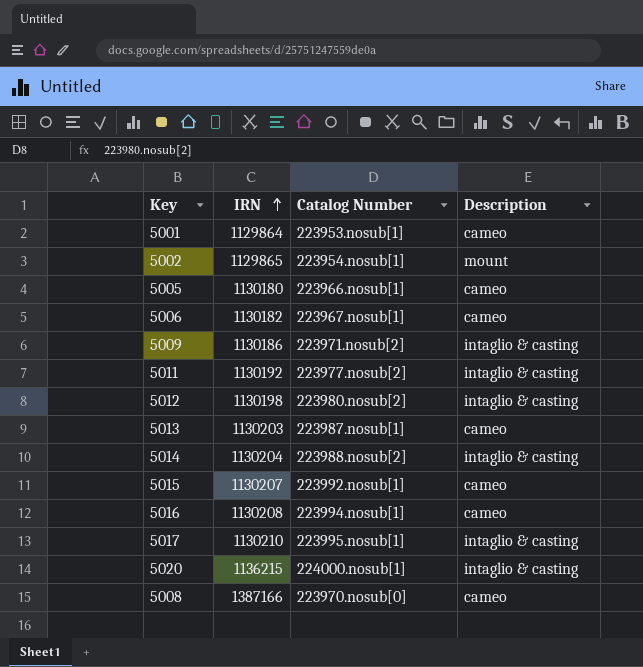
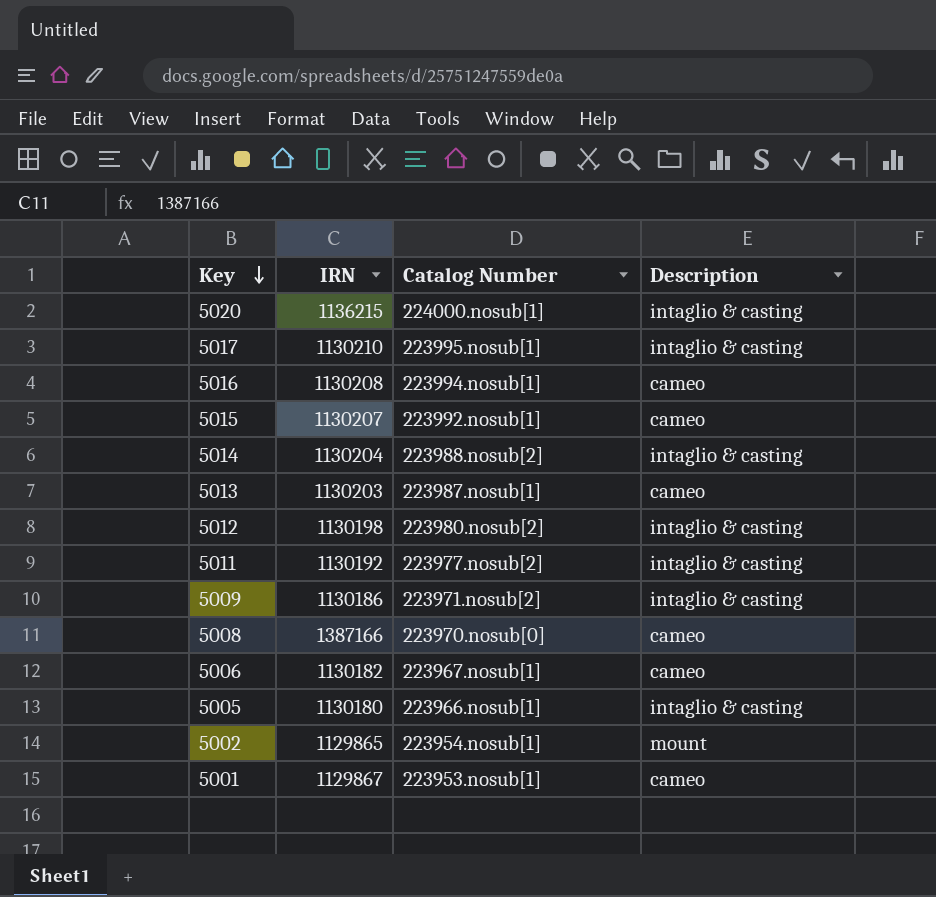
row order: IRN ascending -> Key descending
5005 | Description: cameo -> intaglio & casting
5001 | IRN: 1129864 -> 1129867

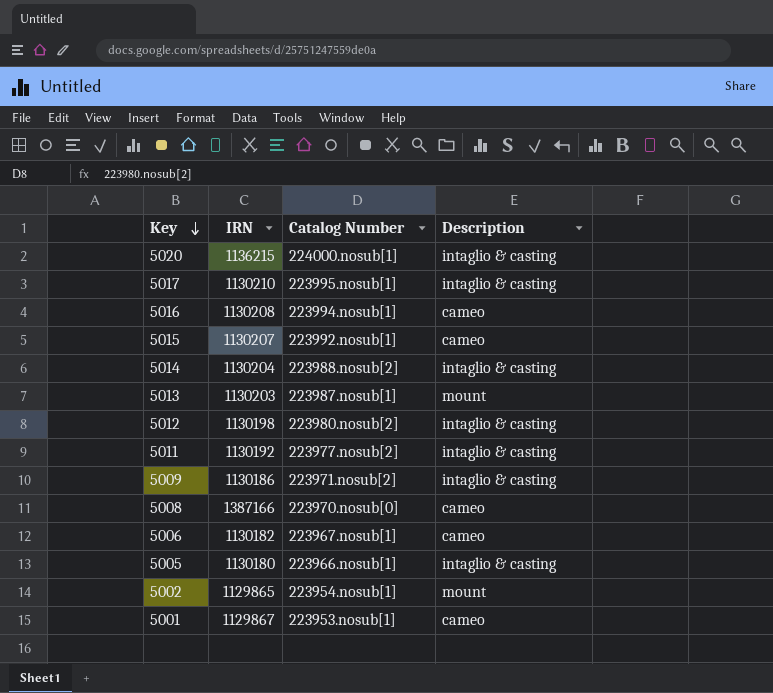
5013 | Description: cameo -> mount

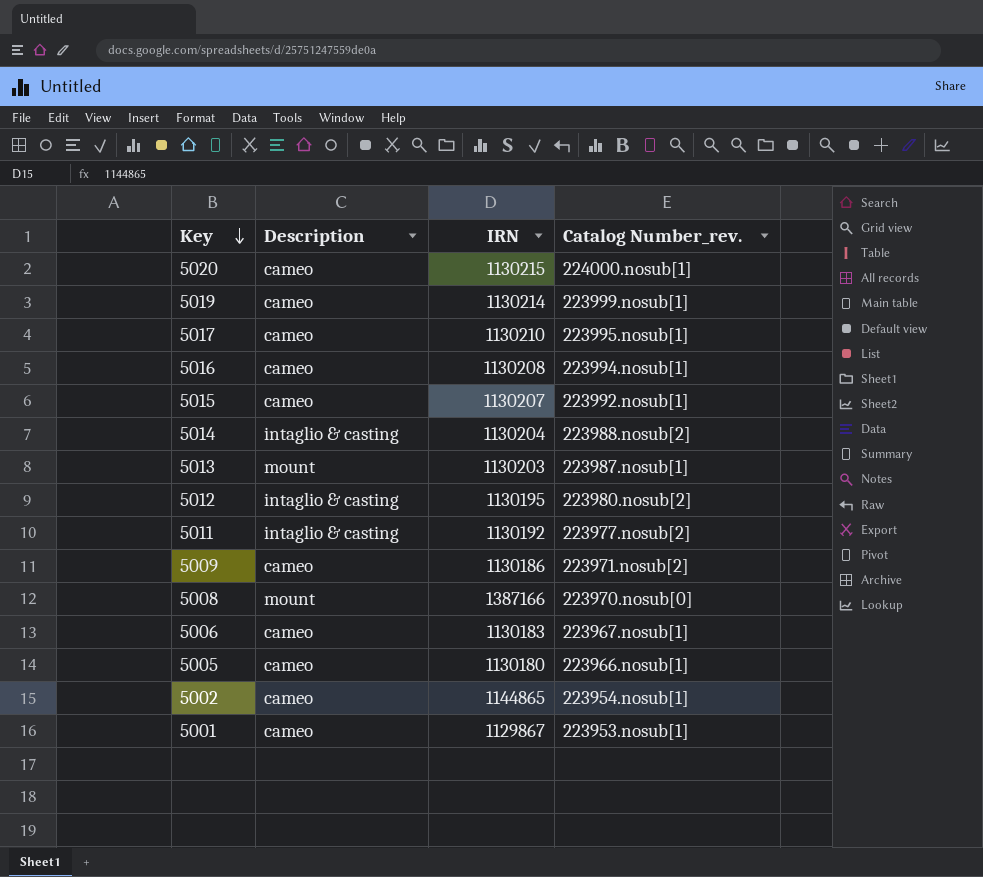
column Description | position: 4 -> 2
column name: Catalog Number -> Catalog Number_rev.
5020 | Description: intaglio & casting -> cameo
5020 | IRN: 1136215 -> 1130215
row 5019: none -> cameo | 1130214 | 223999.nosub[1]
5017 | Description: intaglio & casting -> cameo
5012 | IRN: 1130198 -> 1130195
5009 | Description: intaglio & casting -> cameo
5008 | Description: cameo -> mount
5006 | IRN: 1130182 -> 1130183
5005 | Description: intaglio & casting -> cameo
5002 | Description: mount -> cameo
5002 | IRN: 1129865 -> 1144865

